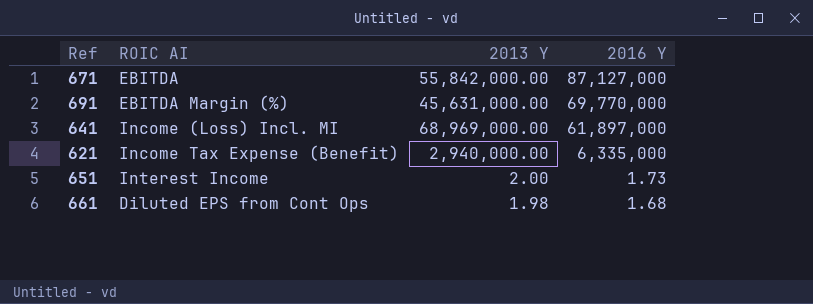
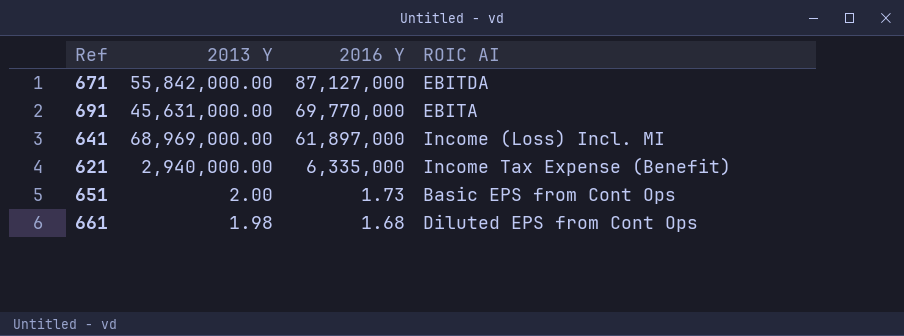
column ROIC AI | position: 2 -> 4
691 | ROIC AI: EBITDA Margin (%) -> EBITA
651 | ROIC AI: Interest Income -> Basic EPS from Cont Ops

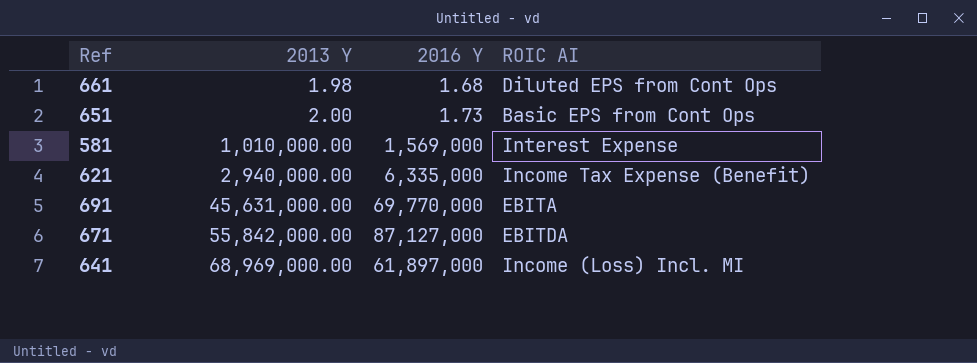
row order: 2016 Y descending -> 2013 Y ascending
row 581: none -> 1,010,000.00 | 1,569,000 | Interest Expense

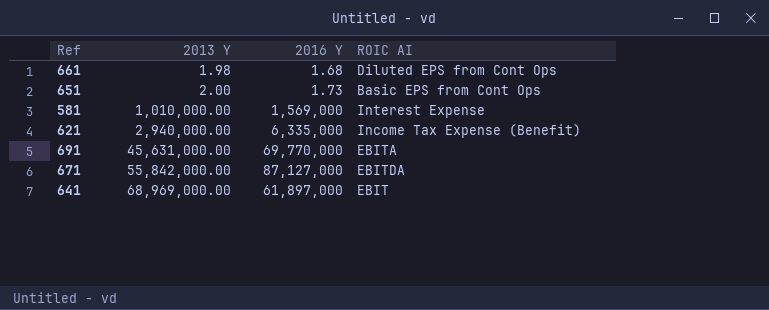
641 | ROIC AI: Income (Loss) Incl. MI -> EBIT

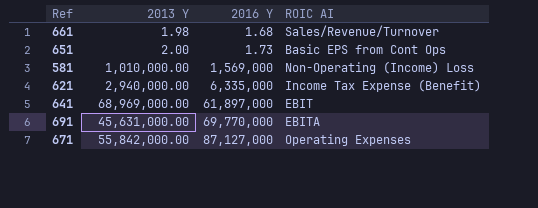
row order: 2013 Y ascending -> 2016 Y ascending
661 | ROIC AI: Diluted EPS from Cont Ops -> Sales/Revenue/Turnover
581 | ROIC AI: Interest Expense -> Non-Operating (Income) Loss
671 | ROIC AI: EBITDA -> Operating Expenses

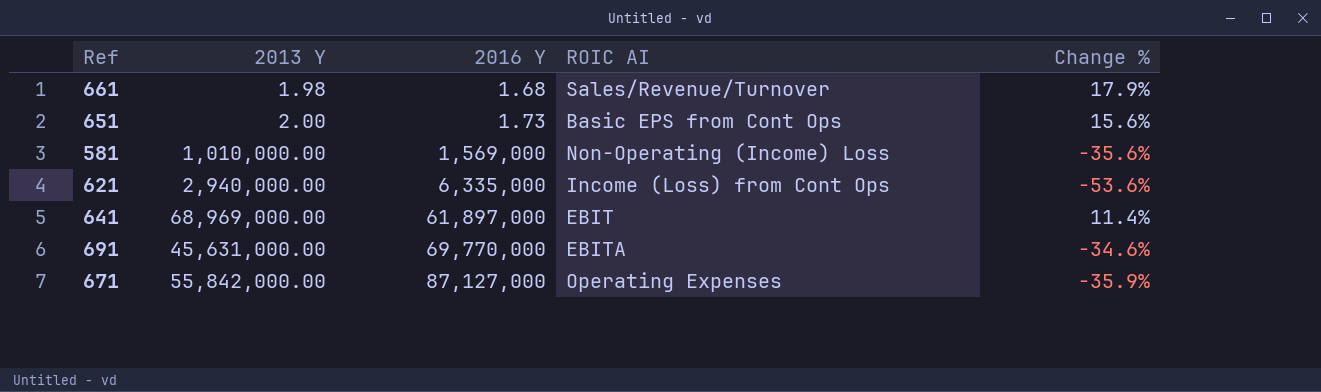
column Change % | formula: none -> ([2013 Y] - [2016 Y]) / [2016 Y]
621 | ROIC AI: Income Tax Expense (Benefit) -> Income (Loss) from Cont Ops

